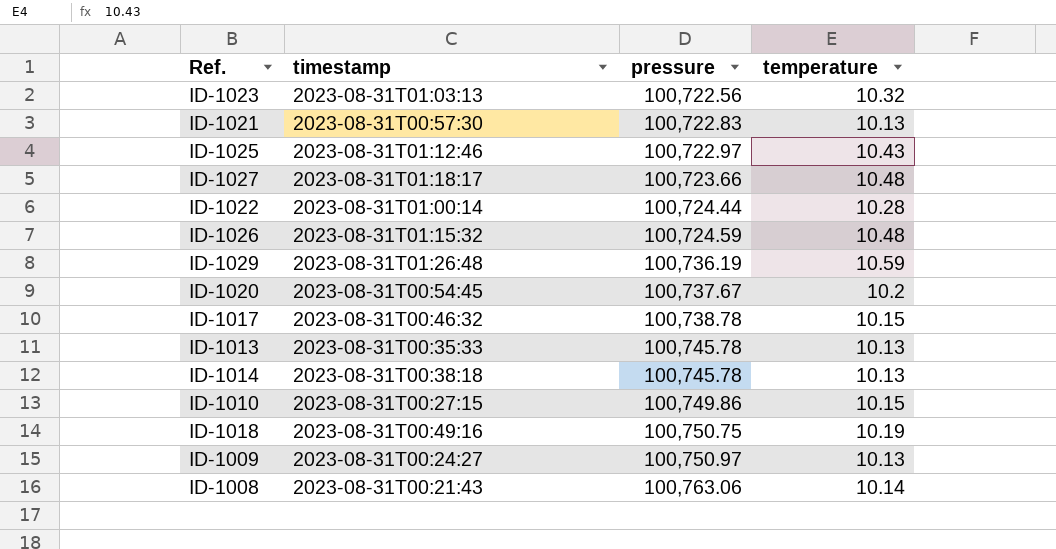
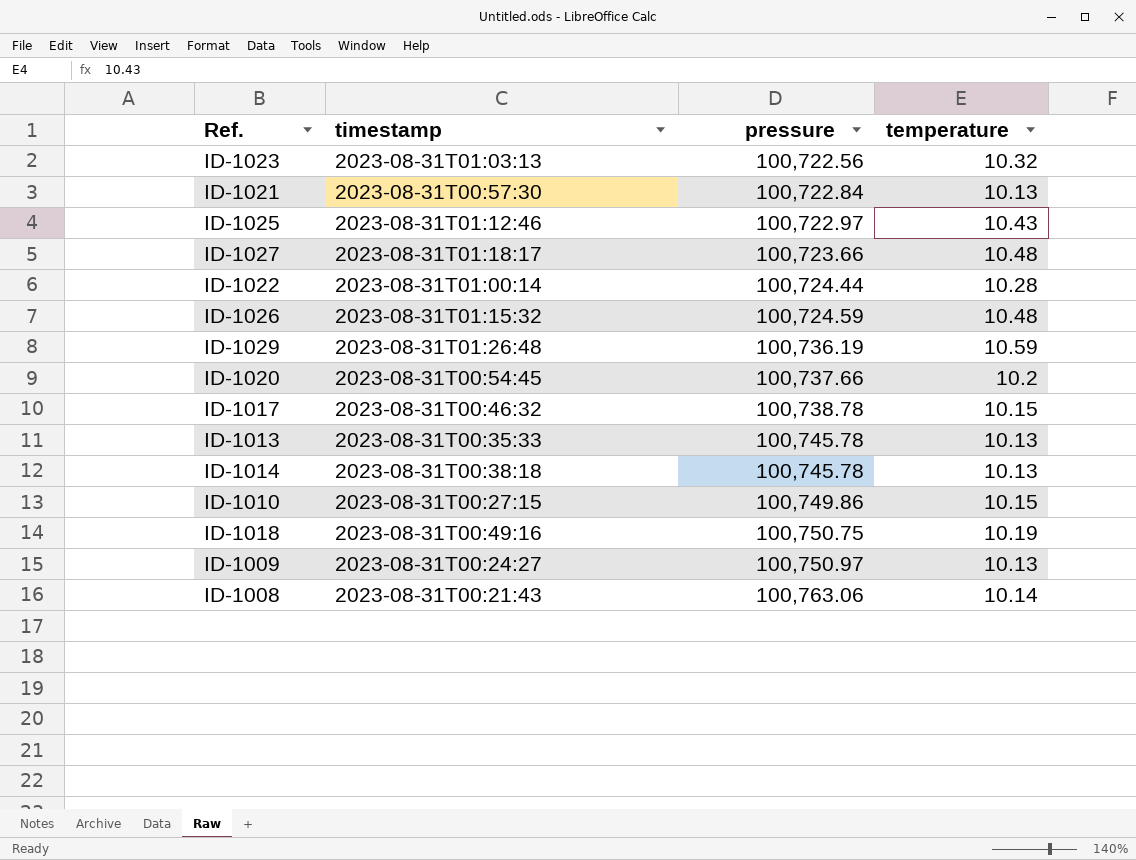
ID-1021 | pressure: 100,722.83 -> 100,722.84
ID-1020 | pressure: 100,737.67 -> 100,737.66

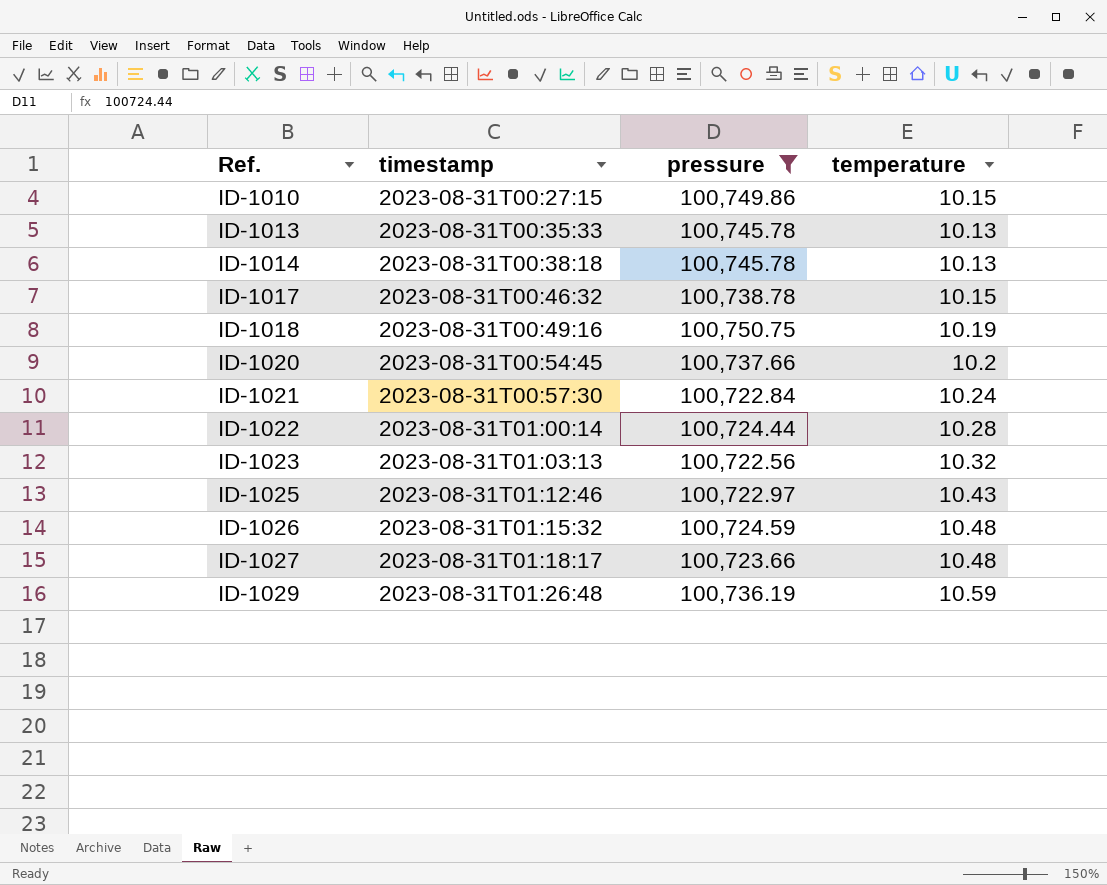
filter: none -> pressure <= 100,750.75
row order: pressure ascending -> Ref. ascending
ID-1021 | temperature: 10.13 -> 10.24

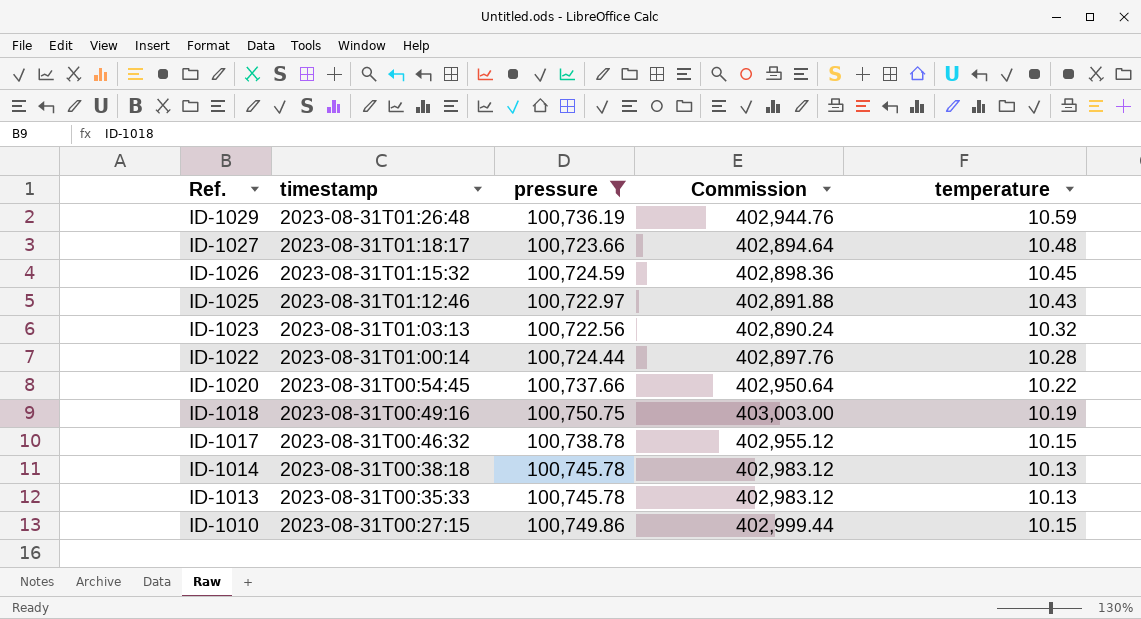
row order: Ref. ascending -> Ref. descending
column Commission | formula: none -> [pressure] * 4
row ID-1021: 2023-08-31T00:57:30 | 100,722.84 | 10.24 -> none
ID-1026 | temperature: 10.48 -> 10.45
ID-1020 | temperature: 10.2 -> 10.22

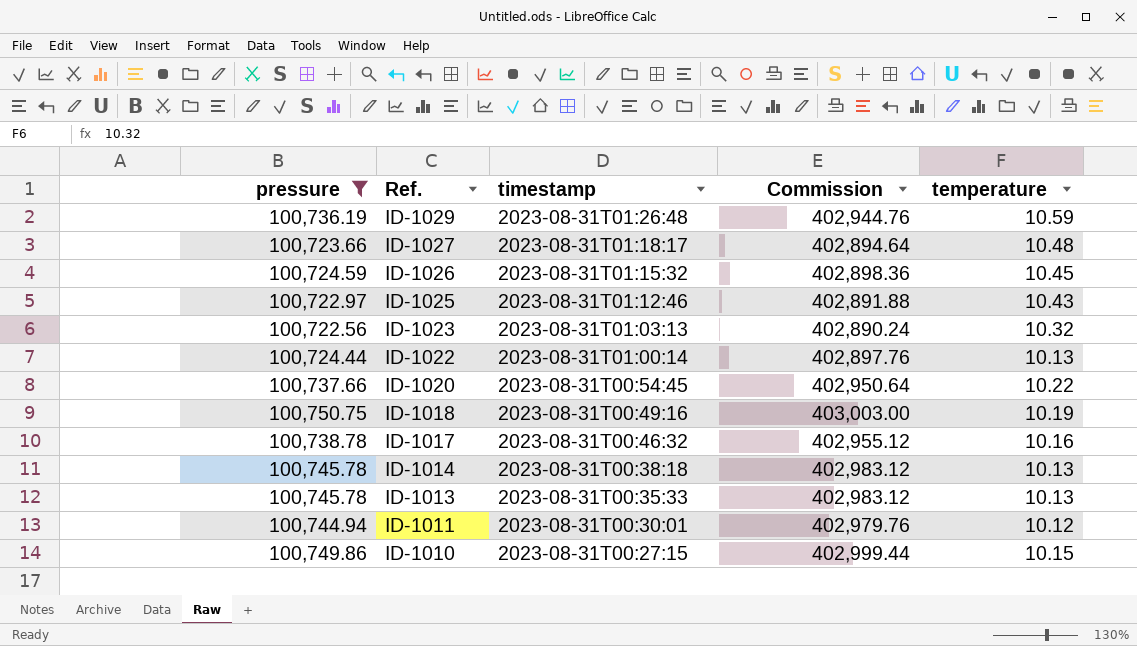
column pressure | position: 3 -> 1
ID-1022 | temperature: 10.28 -> 10.13
ID-1017 | temperature: 10.15 -> 10.16
row ID-1011: none -> 100,744.94 | 2023-08-31T00:30:01 | 402,979.76 | 10.12

